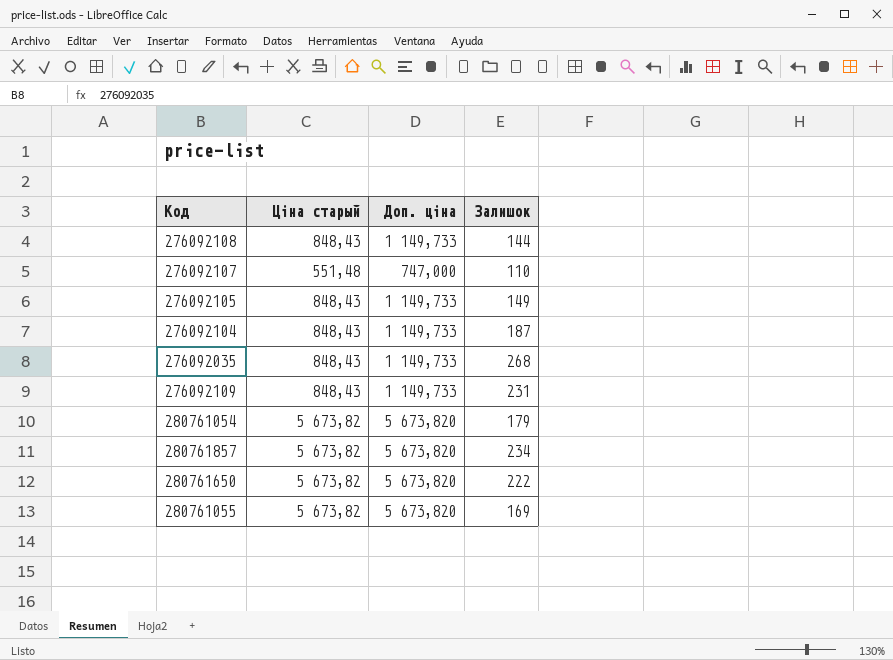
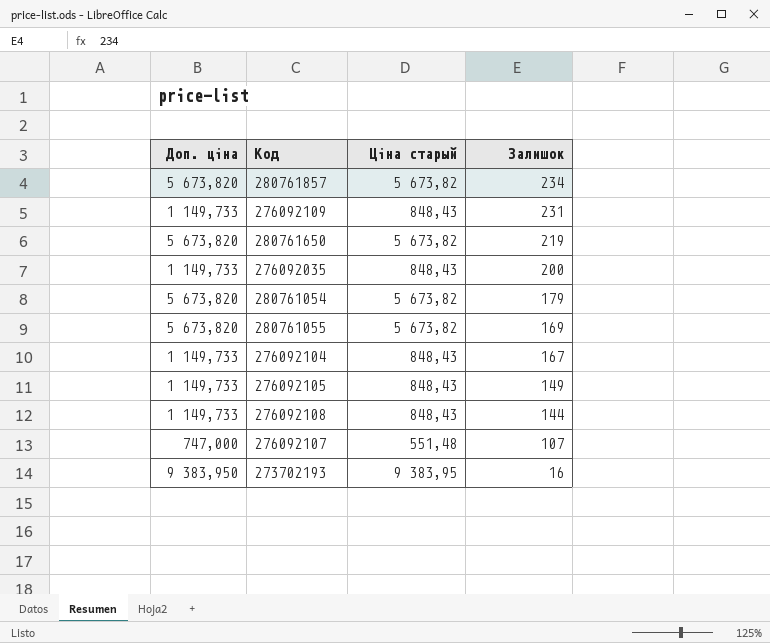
row order: none -> Залишок descending
column Доп. ціна | position: 3 -> 1
280761650 | Залишок: 222 -> 219
276092035 | Залишок: 268 -> 200
276092104 | Залишок: 187 -> 167
276092107 | Залишок: 110 -> 107
row 273702193: none -> 9 383,950 | 9 383,95 | 16

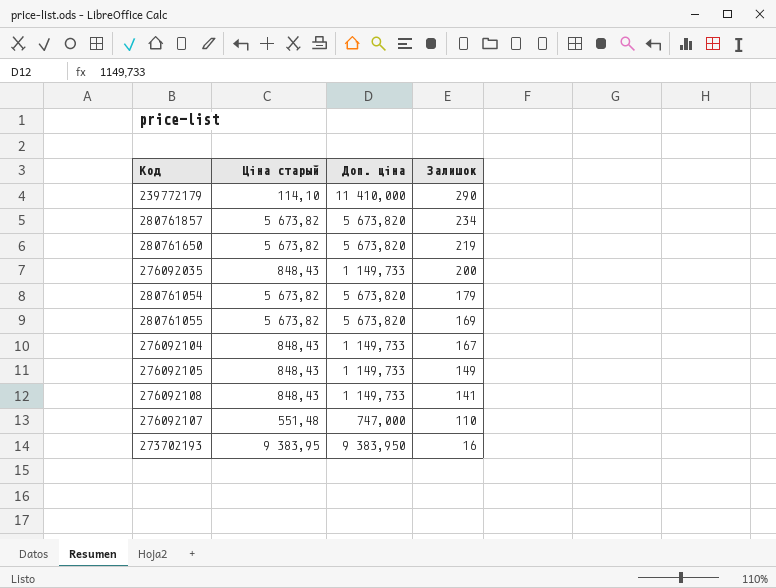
column Доп. ціна | position: 1 -> 3
row 276092109: 1 149,733 | 848,43 | 231 -> none
row 239772179: none -> 114,10 | 11 410,000 | 290
276092108 | Залишок: 144 -> 141
276092107 | Залишок: 107 -> 110

